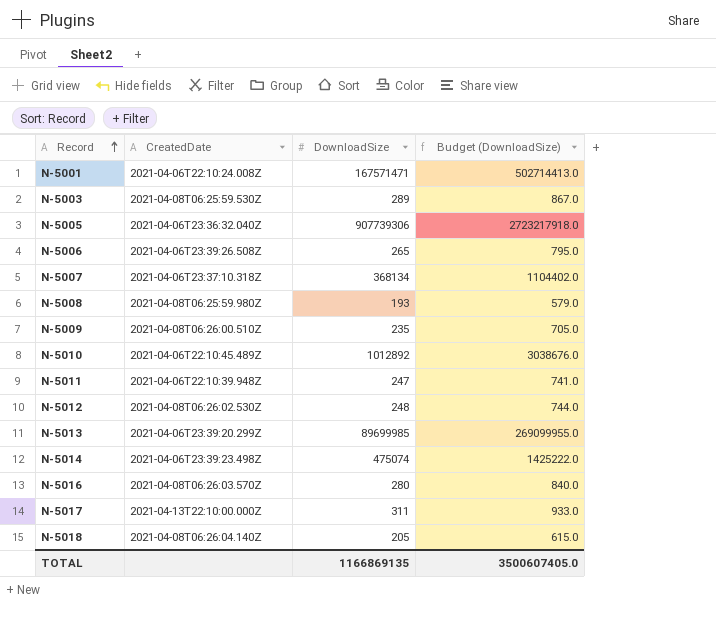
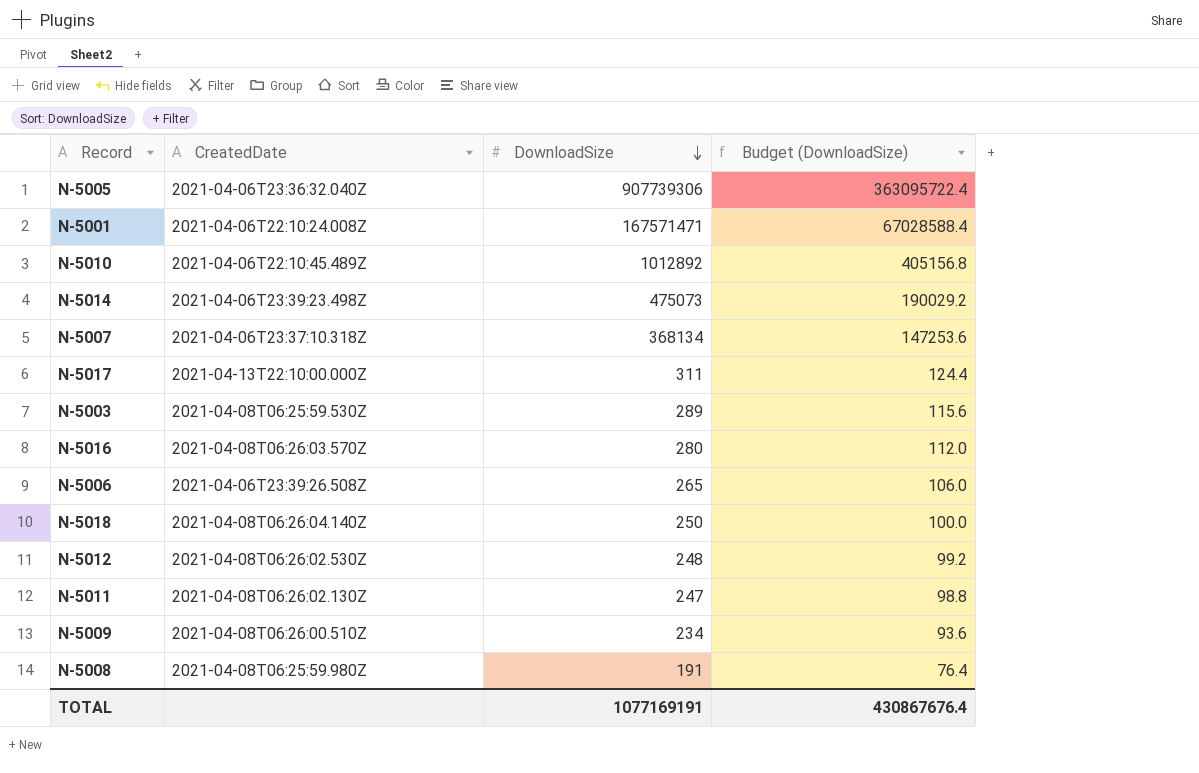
row order: Record ascending -> DownloadSize descending
column Budget (DownloadSize) | formula: [DownloadSize] * 3 -> [DownloadSize] * 0.4
row N-5013: 2021-04-06T23:39:20.299Z | 89699985 | 269099955.0 -> none
N-5014 | DownloadSize: 475074 -> 475073
N-5018 | DownloadSize: 205 -> 250
N-5011 | CreatedDate: 2021-04-06T22:10:39.948Z -> 2021-04-08T06:26:02.130Z
N-5009 | DownloadSize: 235 -> 234
N-5008 | DownloadSize: 193 -> 191
TOTAL | DownloadSize: 1166869135 -> 1077169191
TOTAL | Budget (DownloadSize): 3500607405.0 -> 430867676.4

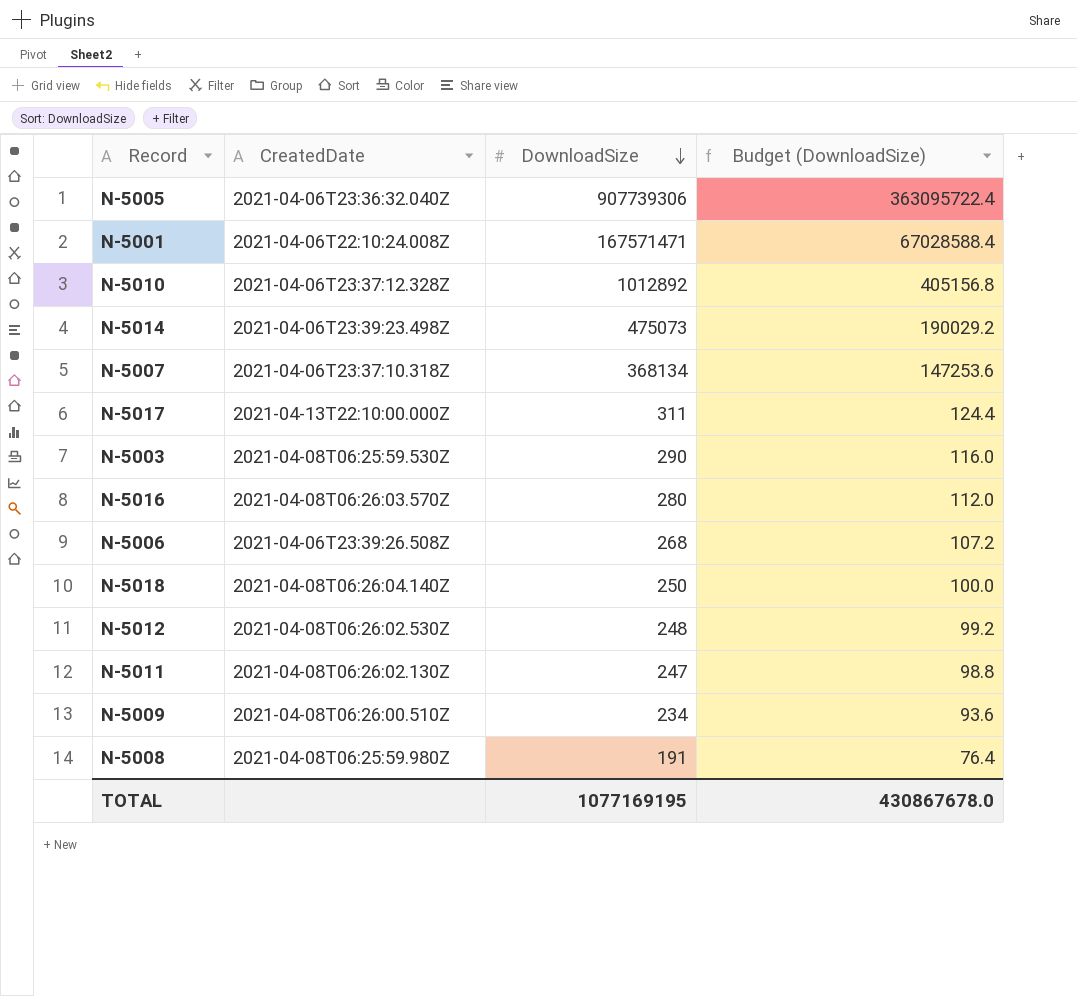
N-5010 | CreatedDate: 2021-04-06T22:10:45.489Z -> 2021-04-06T23:37:12.328Z
N-5003 | DownloadSize: 289 -> 290
N-5003 | Budget (DownloadSize): 115.6 -> 116.0
N-5006 | DownloadSize: 265 -> 268
N-5006 | Budget (DownloadSize): 106.0 -> 107.2
TOTAL | DownloadSize: 1077169191 -> 1077169195
TOTAL | Budget (DownloadSize): 430867676.4 -> 430867678.0

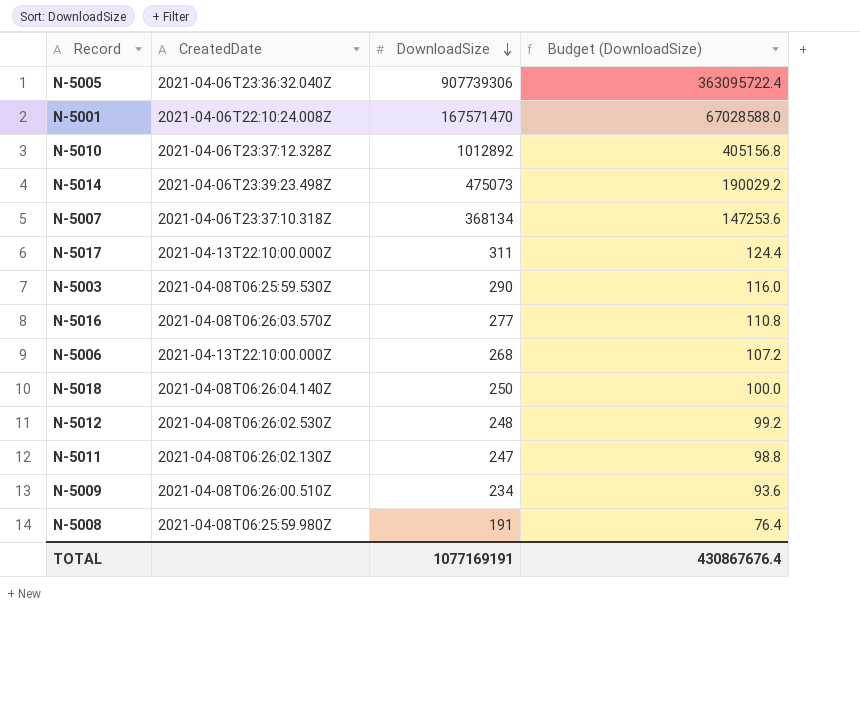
N-5001 | DownloadSize: 167571471 -> 167571470
N-5001 | Budget (DownloadSize): 67028588.4 -> 67028588.0
N-5016 | DownloadSize: 280 -> 277
N-5016 | Budget (DownloadSize): 112.0 -> 110.8
N-5006 | CreatedDate: 2021-04-06T23:39:26.508Z -> 2021-04-13T22:10:00.000Z
TOTAL | DownloadSize: 1077169195 -> 1077169191
TOTAL | Budget (DownloadSize): 430867678.0 -> 430867676.4

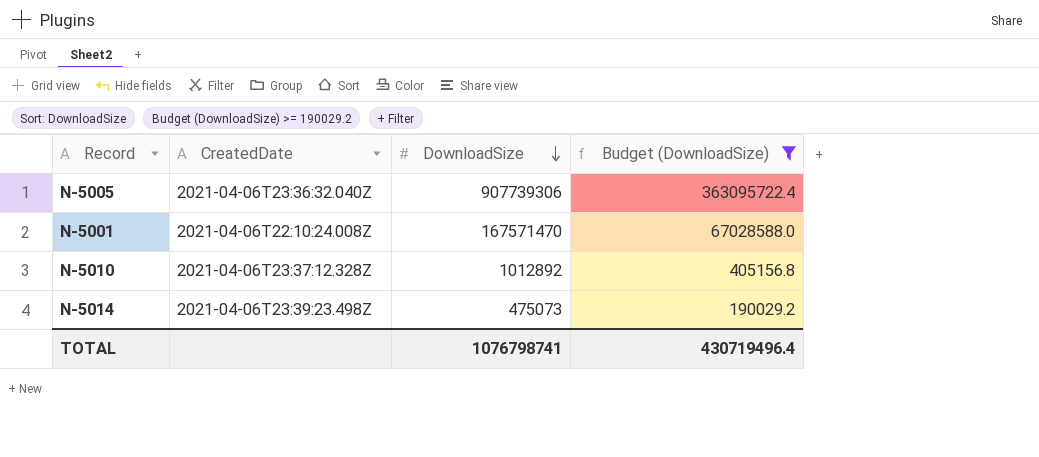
filter: none -> Budget (DownloadSize) >= 190029.2
TOTAL | DownloadSize: 1077169191 -> 1076798741
TOTAL | Budget (DownloadSize): 430867676.4 -> 430719496.4

